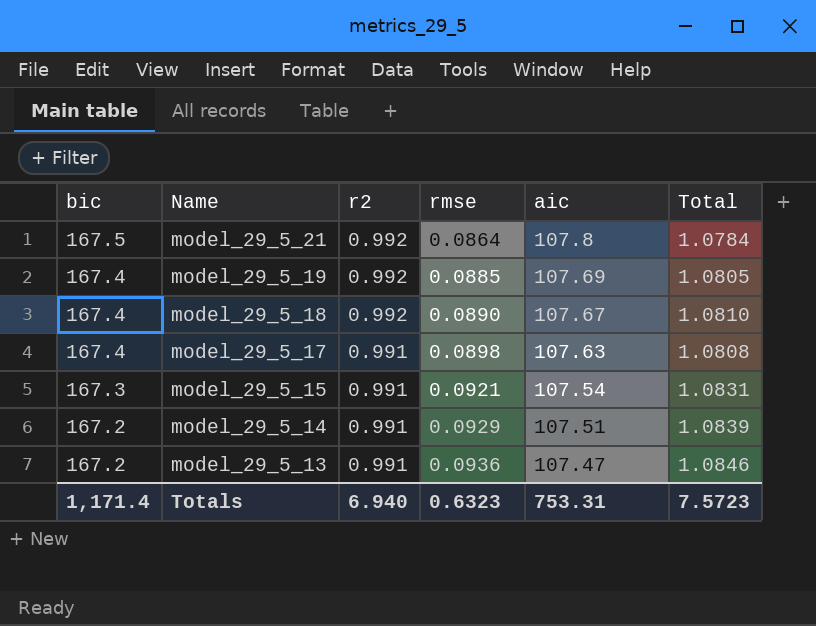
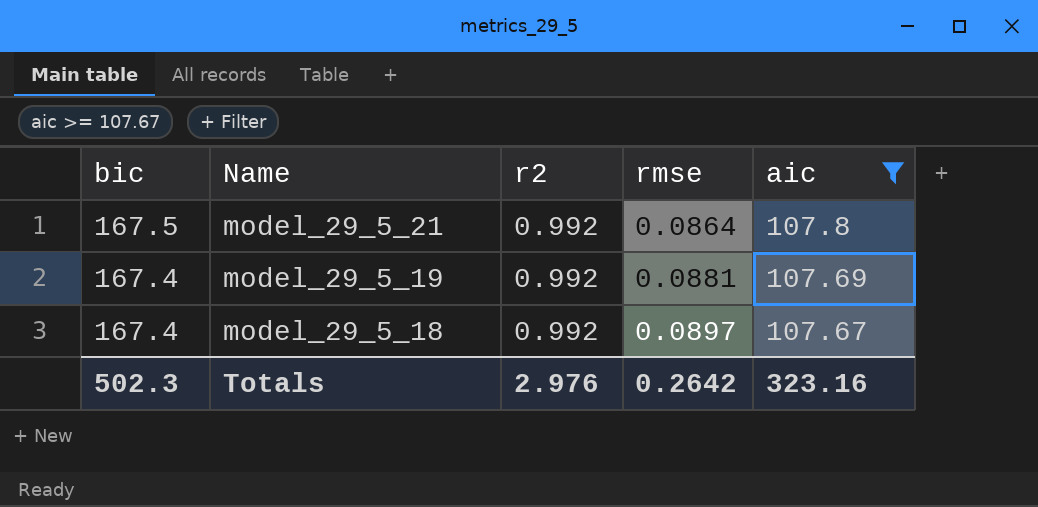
filter: none -> aic >= 107.67
column Total | formula: [r2] + [rmse] -> none
model_29_5_19 | rmse: 0.0885 -> 0.0881
model_29_5_18 | rmse: 0.0890 -> 0.0897
Totals | bic: 1,171.4 -> 502.3
Totals | r2: 6.940 -> 2.976
Totals | rmse: 0.6323 -> 0.2642
Totals | aic: 753.31 -> 323.16

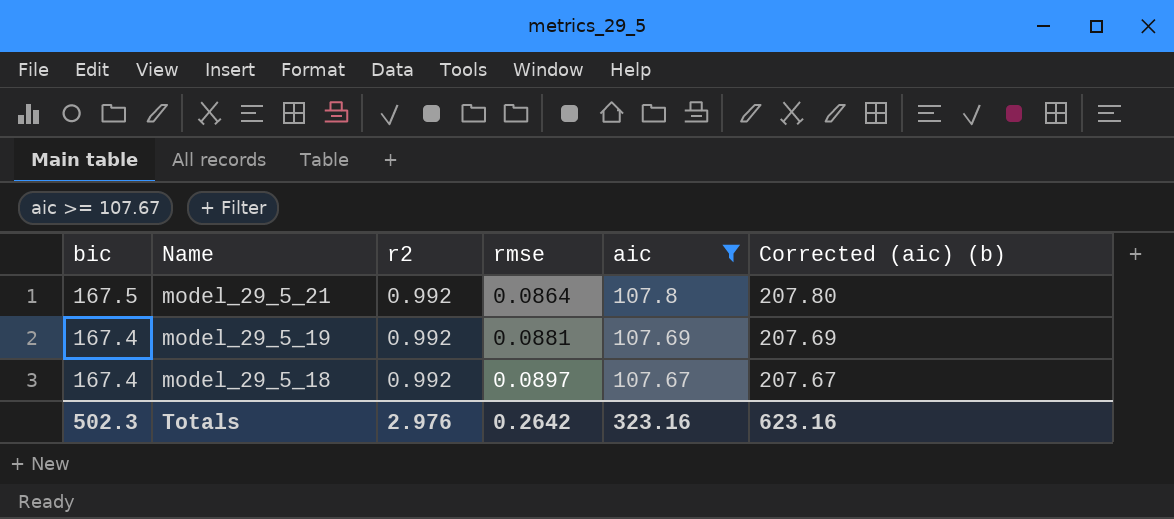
column Corrected (aic) (b) | formula: none -> [aic] + 100

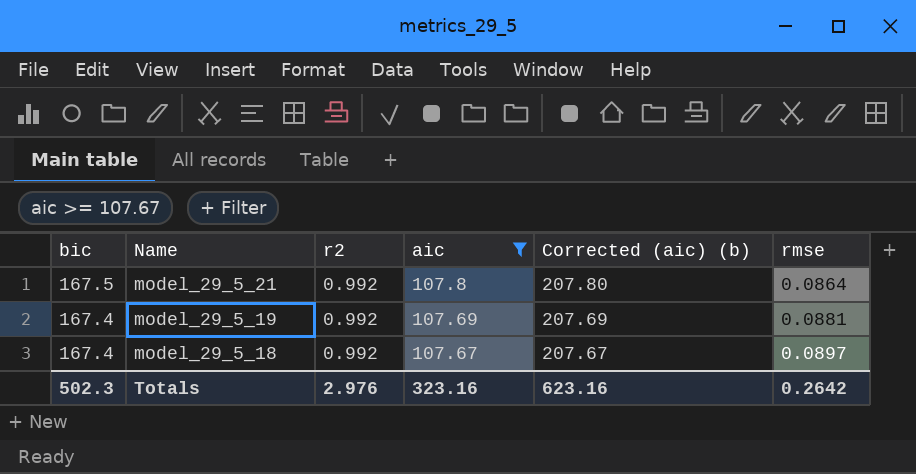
column rmse | position: 4 -> 6

